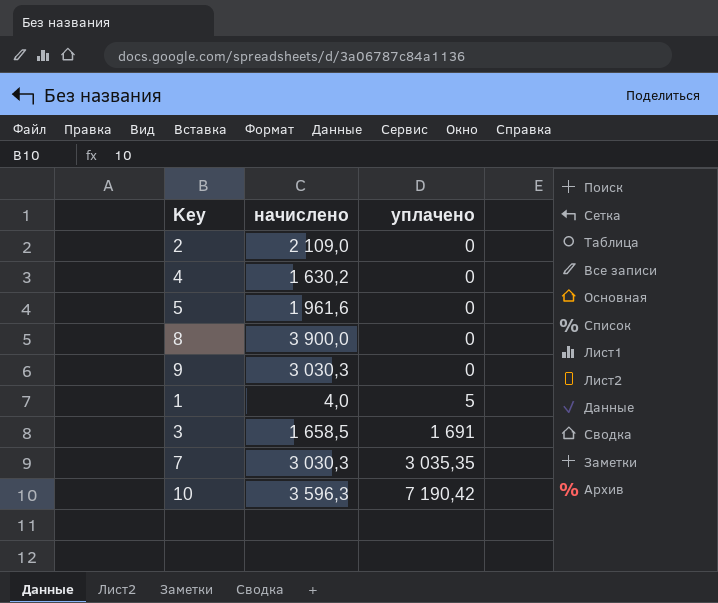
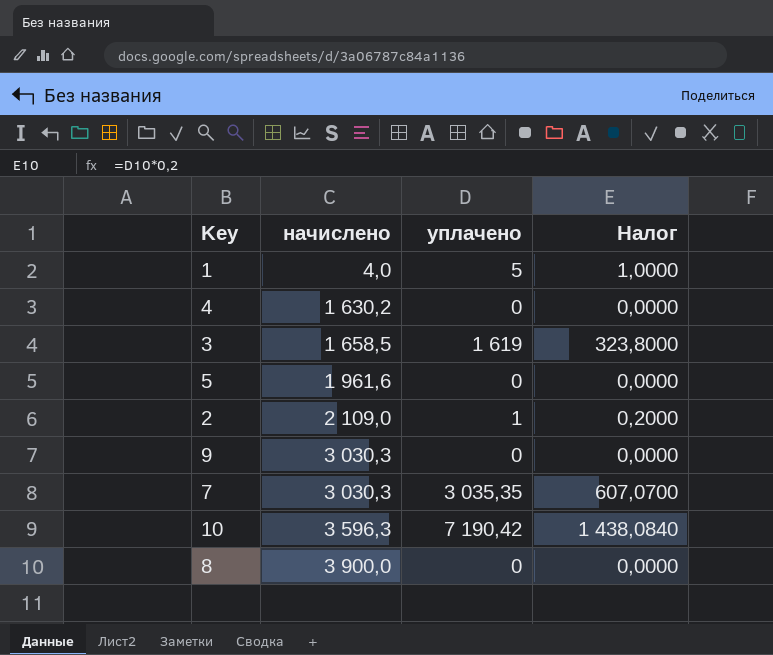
row order: уплачено ascending -> начислено ascending
column Налог | formula: none -> [уплачено] * 0,2
3 | уплачено: 1 691 -> 1 619
2 | уплачено: 0 -> 1

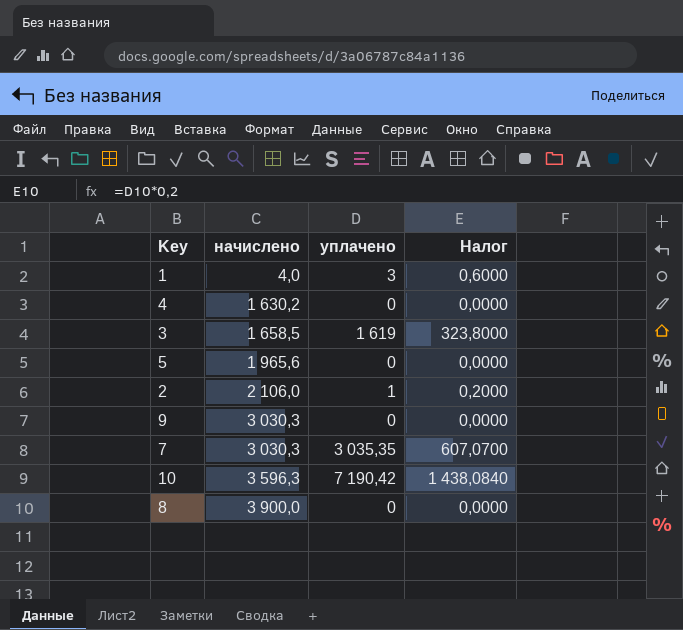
1 | уплачено: 5 -> 3
1 | Налог: 1,0000 -> 0,6000
5 | начислено: 1 961,6 -> 1 965,6
2 | начислено: 2 109,0 -> 2 106,0

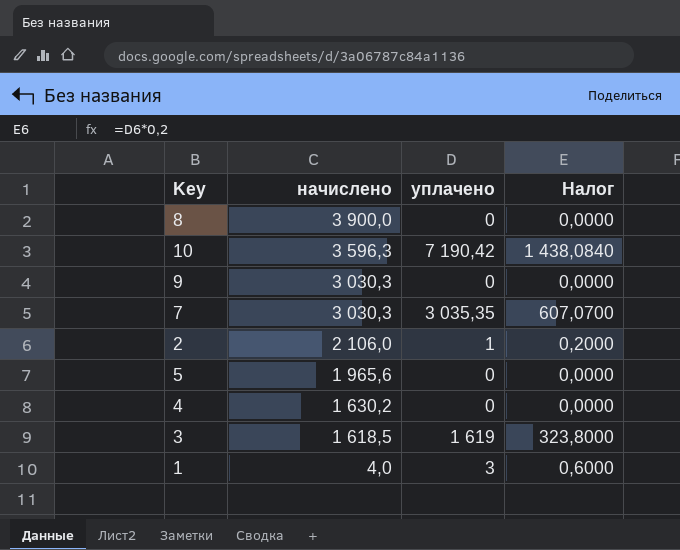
row order: начислено ascending -> начислено descending
3 | начислено: 1 658,5 -> 1 618,5

